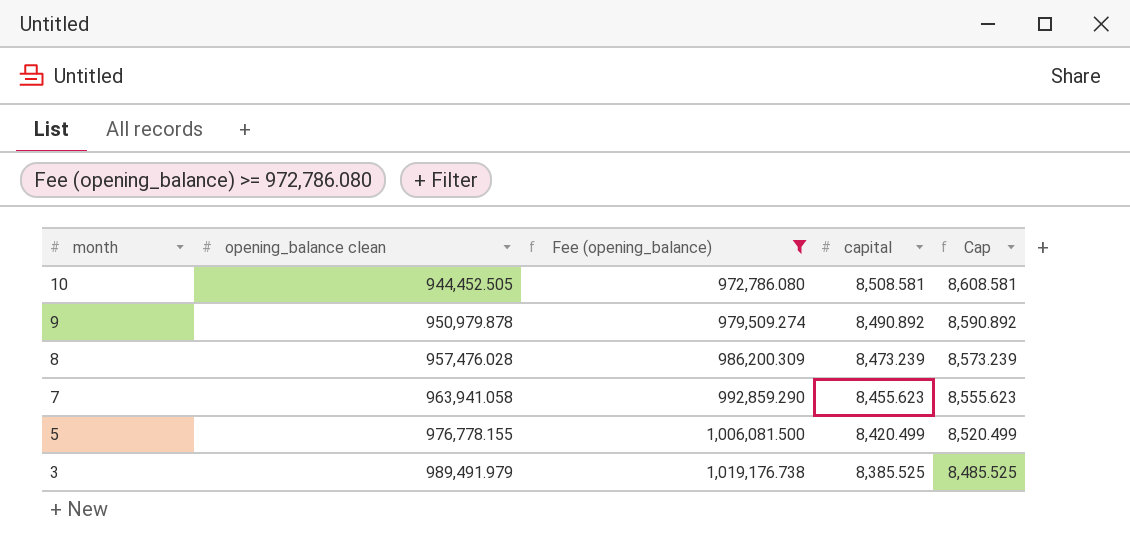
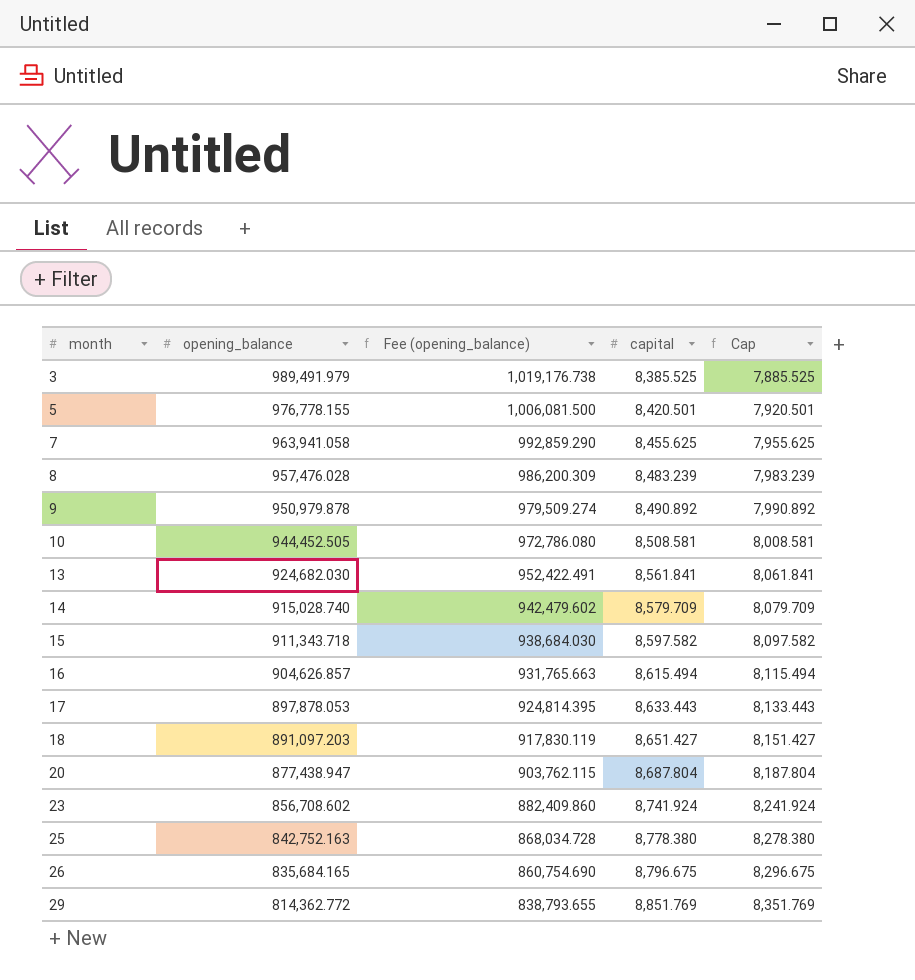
filter: Fee (opening_balance) >= 972,786.080 -> none
row order: month descending -> month ascending
column name: opening_balance clean -> opening_balance
column Cap | formula: [capital] + 100 -> [capital] - 500
5 | capital: 8,420.499 -> 8,420.501
7 | capital: 8,455.623 -> 8,455.625
8 | capital: 8,473.239 -> 8,483.239

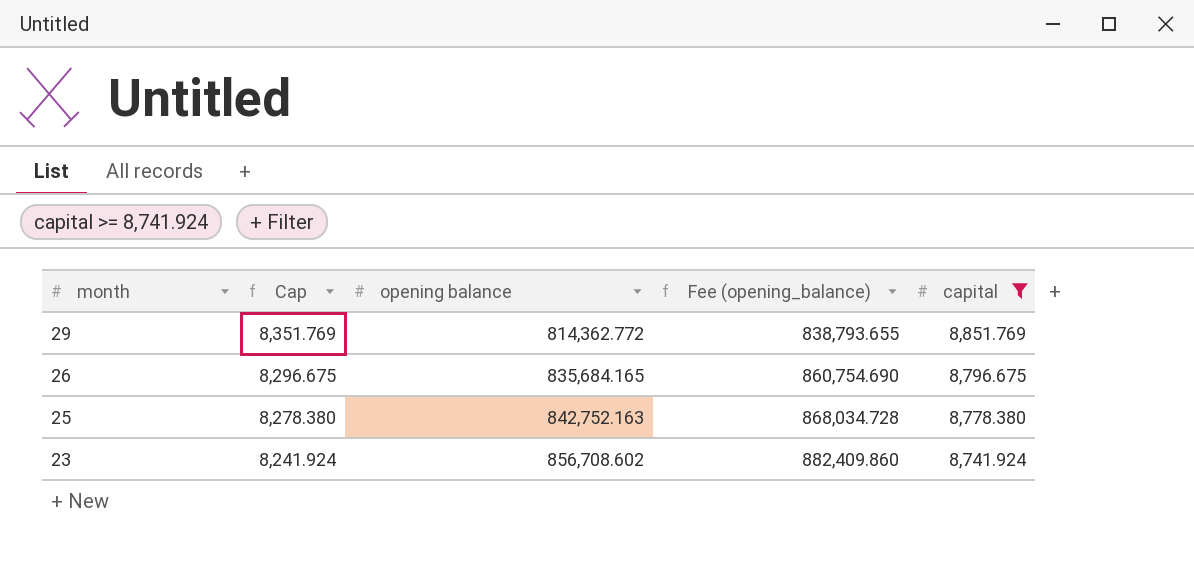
filter: none -> capital >= 8,741.924
row order: month ascending -> month descending
column Cap | position: 5 -> 2
column name: opening_balance -> opening balance

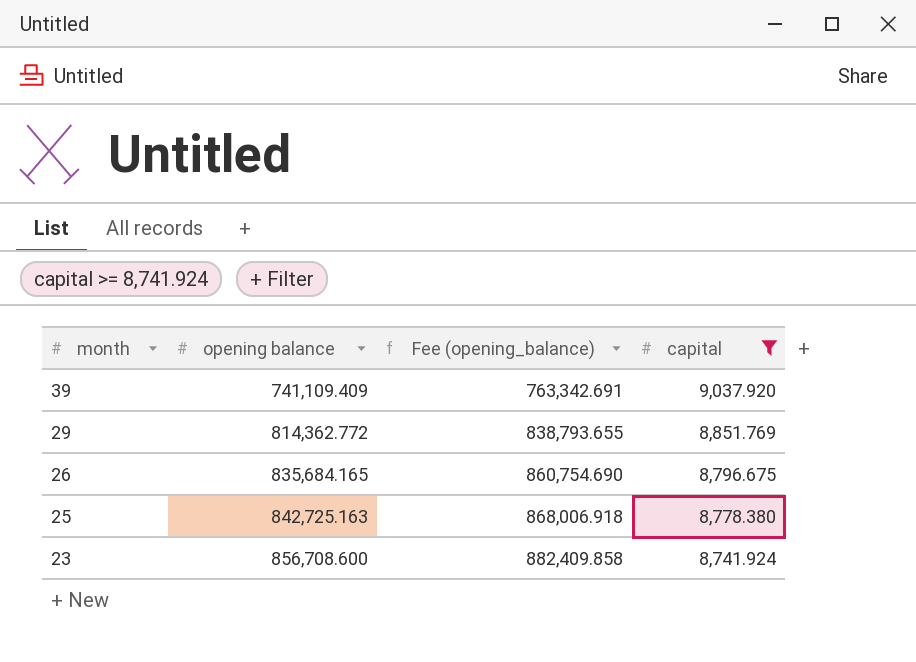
column Cap | formula: [capital] - 500 -> none
row 39: none -> 741,109.409 | 763,342.691 | 9,037.920
25 | opening balance: 842,752.163 -> 842,725.163
25 | Fee (opening_balance): 868,034.728 -> 868,006.918
23 | opening balance: 856,708.602 -> 856,708.600
23 | Fee (opening_balance): 882,409.860 -> 882,409.858

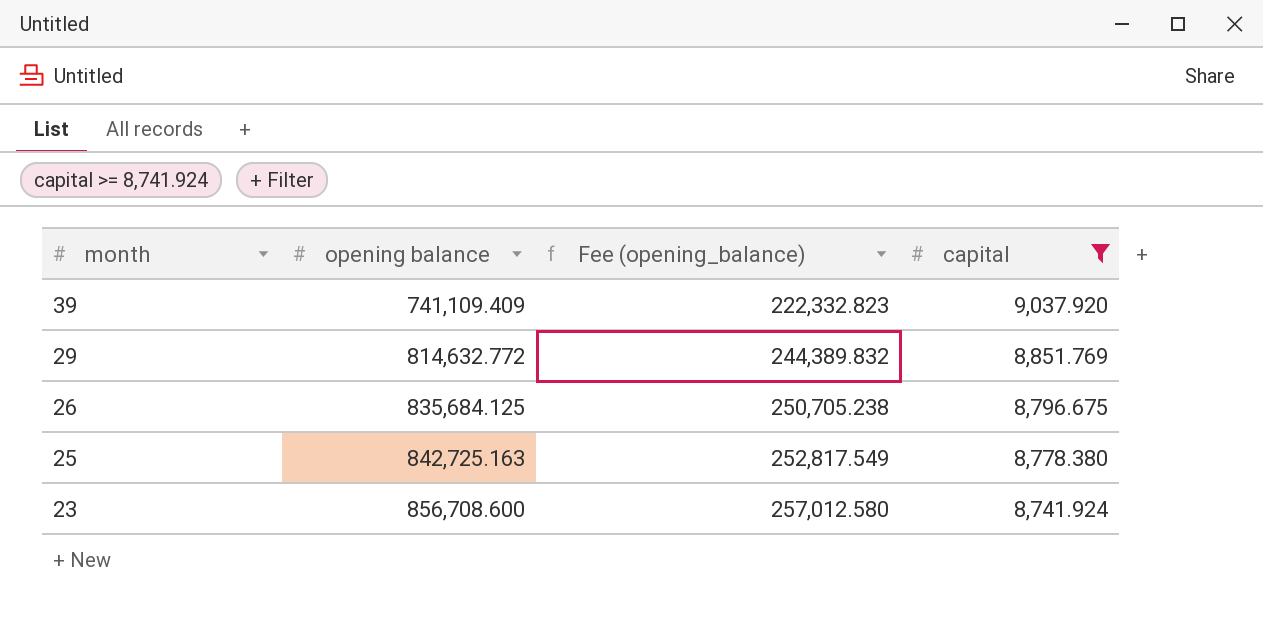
column Fee (opening_balance) | formula: [opening balance] * 1.03 -> [opening balance] * 0.3
29 | opening balance: 814,362.772 -> 814,632.772
26 | opening balance: 835,684.165 -> 835,684.125

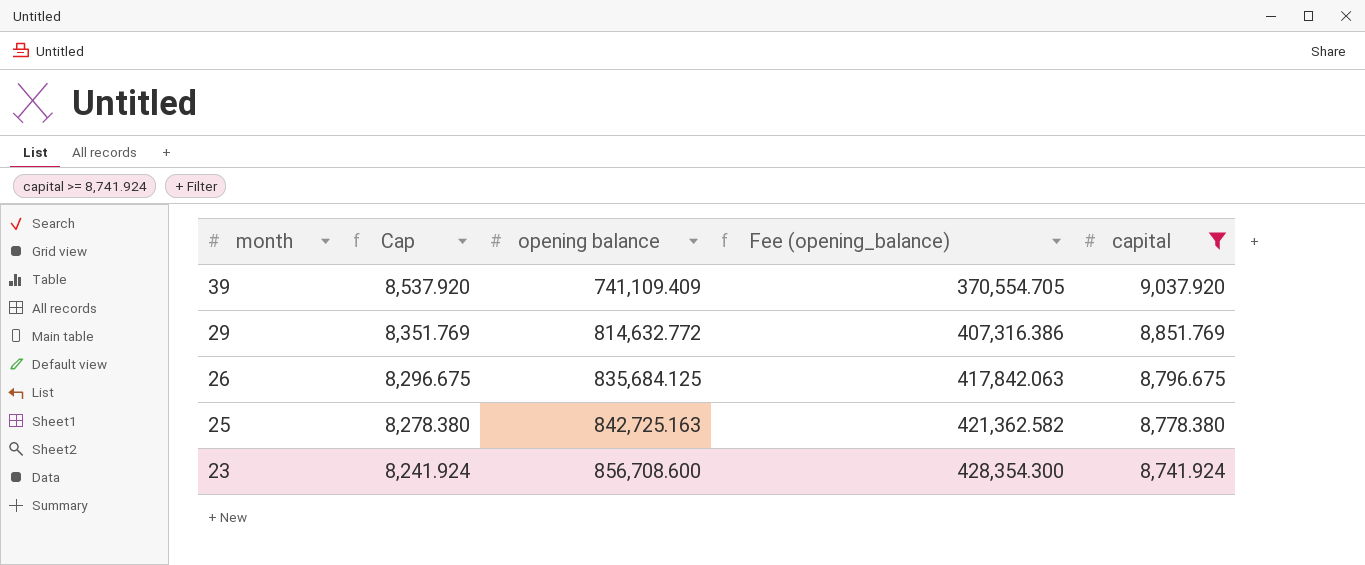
column Cap | formula: none -> [capital] - 500
column Fee (opening_balance) | formula: [opening balance] * 0.3 -> [opening balance] * 0.5

